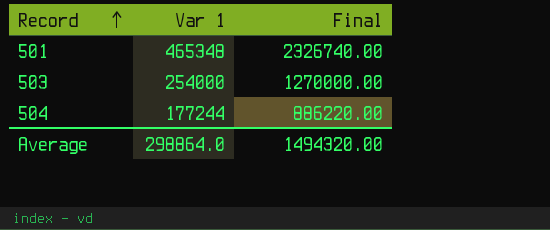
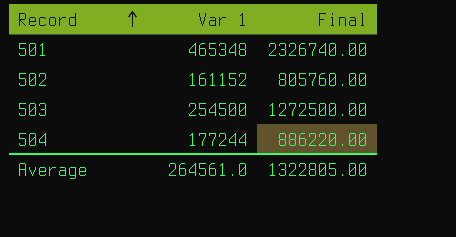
row 502: none -> 161152 | 805760.00
503 | Var 1: 254000 -> 254500
503 | Final: 1270000.00 -> 1272500.00
Average | Var 1: 298864.0 -> 264561.0
Average | Final: 1494320.00 -> 1322805.00

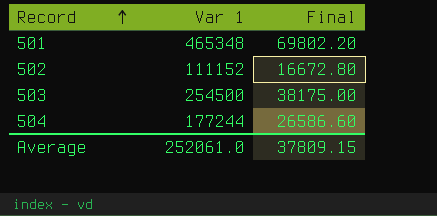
column Final | formula: [Var 1] * 5 -> [Var 1] * 0.15
502 | Var 1: 161152 -> 111152
Average | Var 1: 264561.0 -> 252061.0
Average | Final: 1322805.00 -> 37809.15

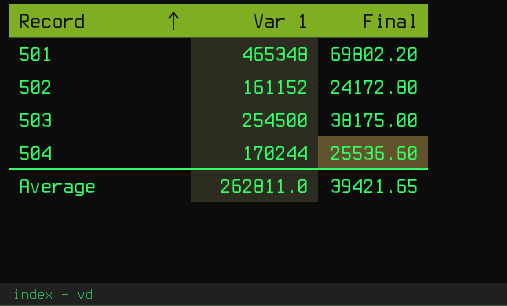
502 | Var 1: 111152 -> 161152
502 | Final: 16672.80 -> 24172.80
504 | Var 1: 177244 -> 170244
504 | Final: 26586.60 -> 25536.60
Average | Var 1: 252061.0 -> 262811.0
Average | Final: 37809.15 -> 39421.65

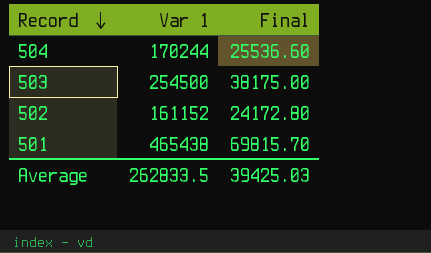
row order: Record ascending -> Record descending
501 | Var 1: 465348 -> 465438
501 | Final: 69802.20 -> 69815.70
Average | Var 1: 262811.0 -> 262833.5
Average | Final: 39421.65 -> 39425.03

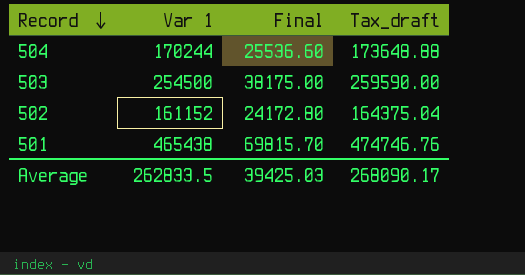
column Tax_draft | formula: none -> [Var 1] * 1.02

